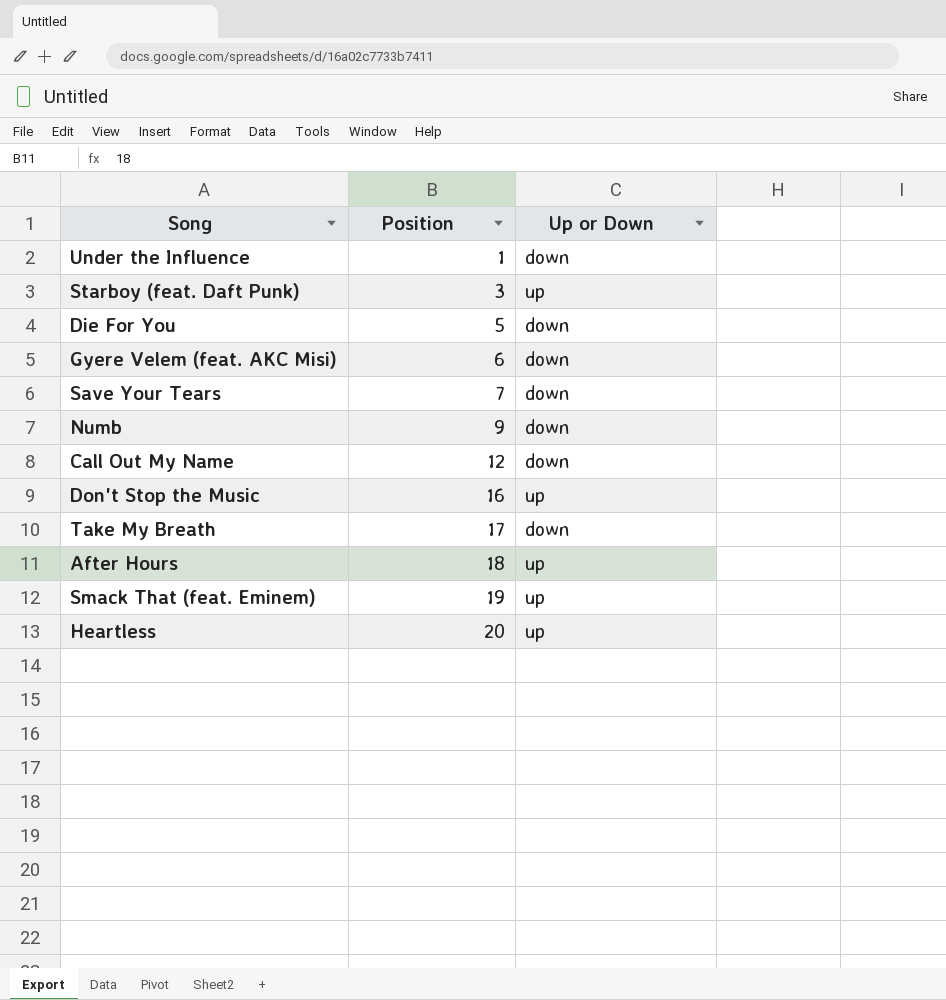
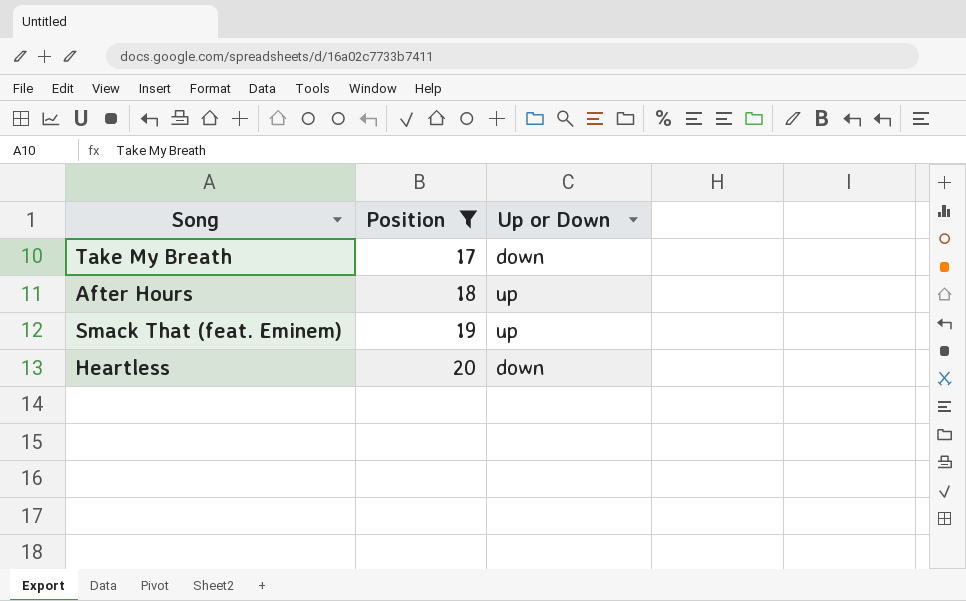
filter: none -> Position >= 17
Heartless | Up or Down: up -> down

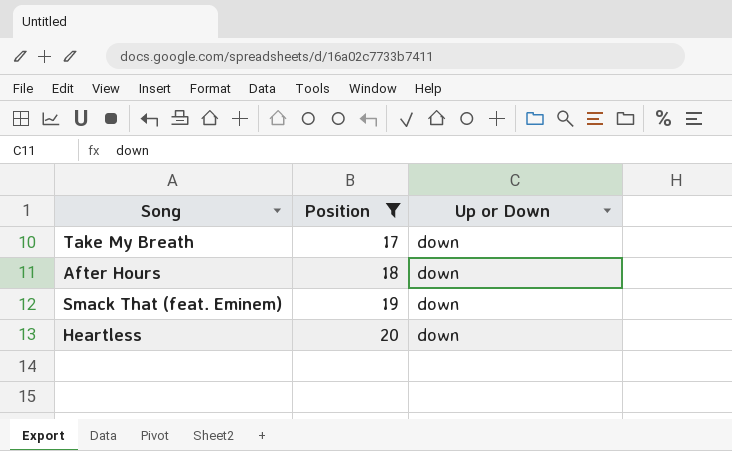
After Hours | Up or Down: up -> down
Smack That (feat. Eminem) | Up or Down: up -> down

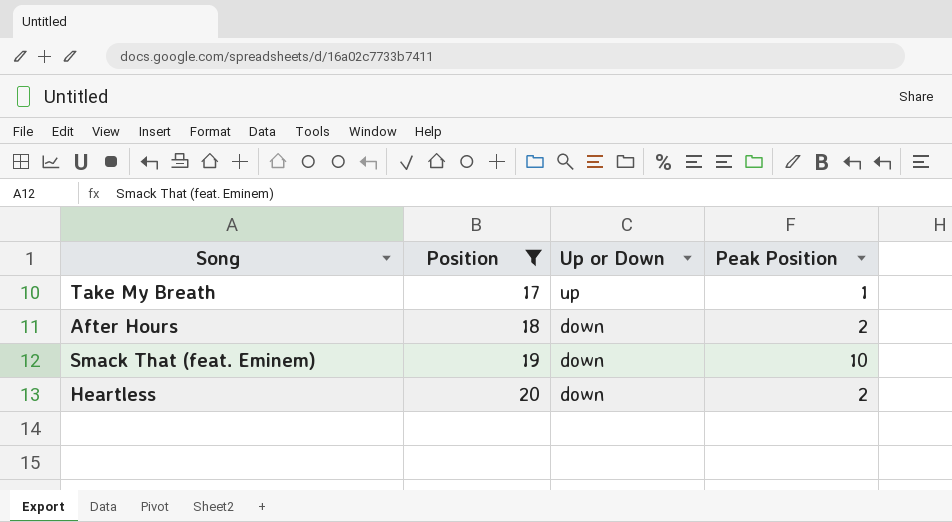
column Peak Position | position: none -> 4
Take My Breath | Up or Down: down -> up

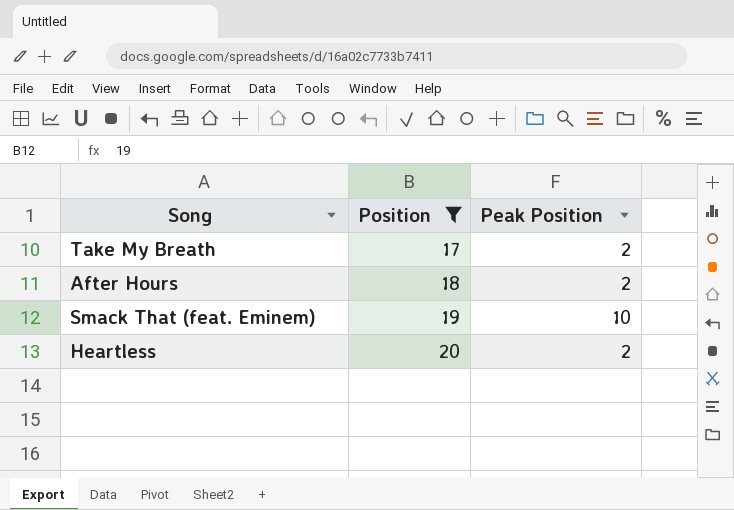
column Up or Down | position: 3 -> none
Take My Breath | Peak Position: 1 -> 2

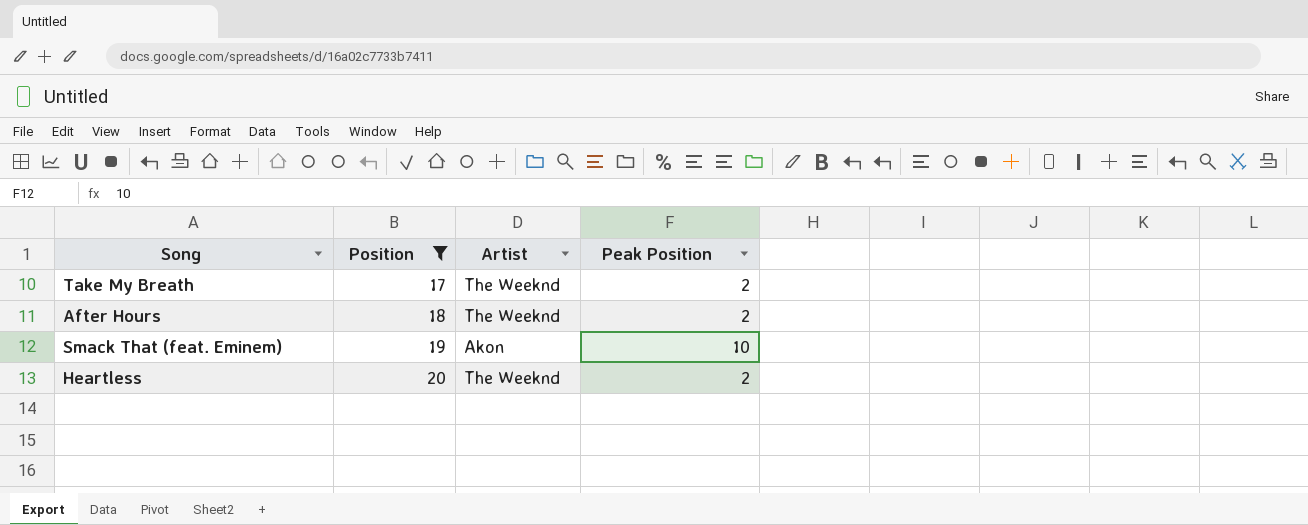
column Artist | position: none -> 3

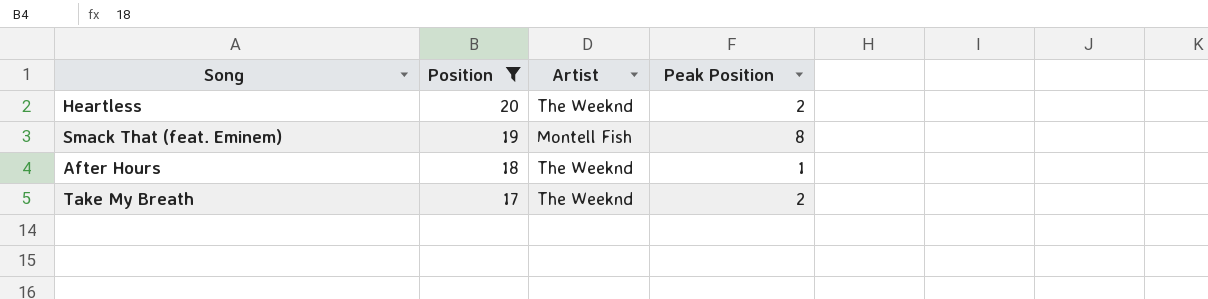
row order: Position ascending -> Position descending
Smack That (feat. Eminem) | Artist: Akon -> Montell Fish
Smack That (feat. Eminem) | Peak Position: 10 -> 8
After Hours | Peak Position: 2 -> 1

